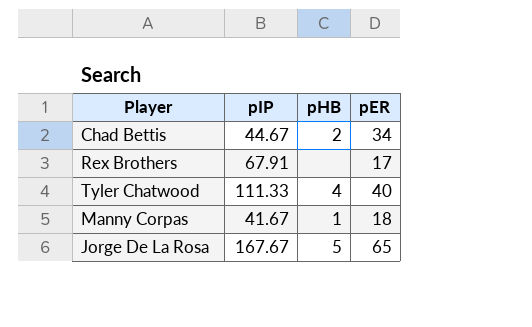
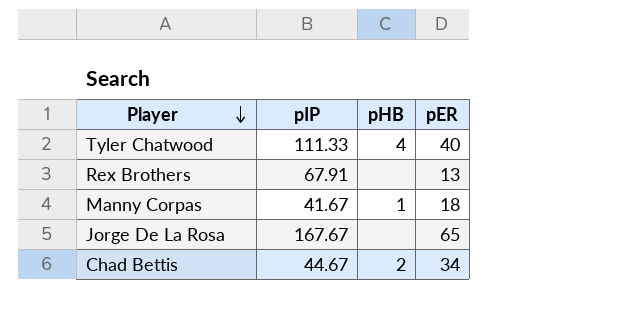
row order: none -> Player descending
Rex Brothers | pER: 17 -> 13
Jorge De La Rosa | pHB: 5 -> none

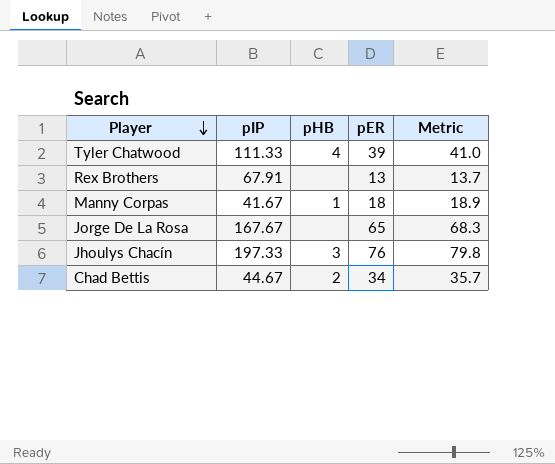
column Metric | formula: none -> [pER] * 1.05
Tyler Chatwood | pER: 40 -> 39
row Jhoulys Chacín: none -> 197.33 | 3 | 76 | 79.8

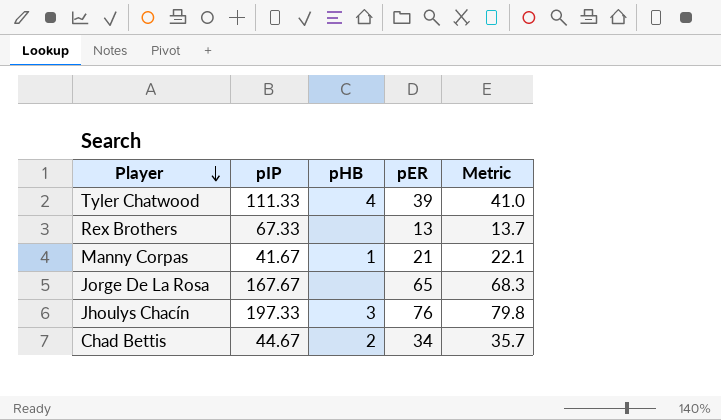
Rex Brothers | pIP: 67.91 -> 67.33
Manny Corpas | pER: 18 -> 21
Manny Corpas | Metric: 18.9 -> 22.1

